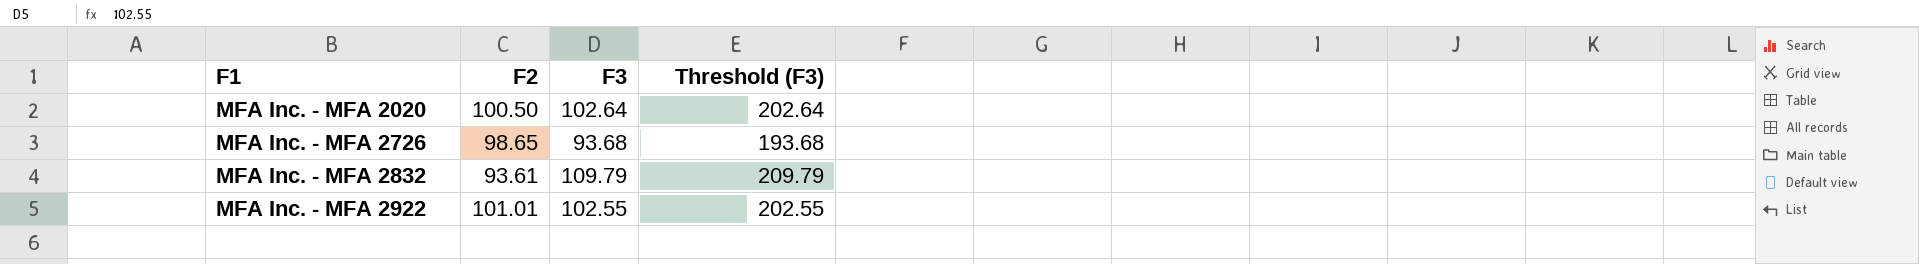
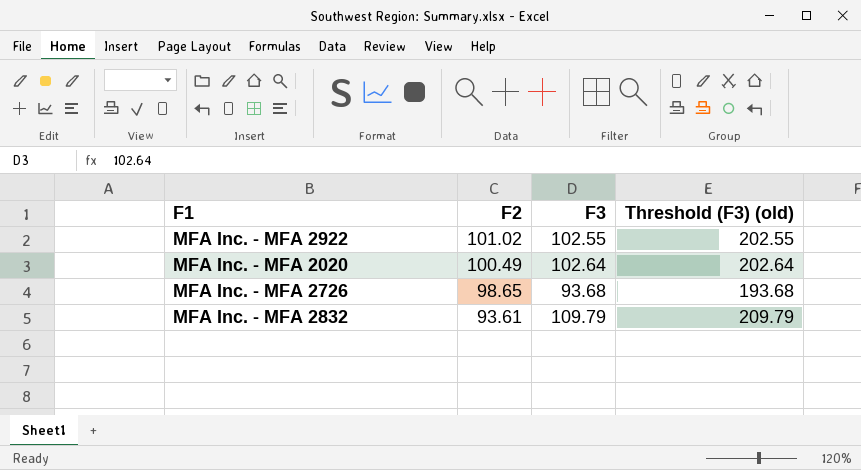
row order: F1 ascending -> F2 descending
column name: Threshold (F3) -> Threshold (F3) (old)
MFA Inc. - MFA 2922 | F2: 101.01 -> 101.02
MFA Inc. - MFA 2020 | F2: 100.50 -> 100.49

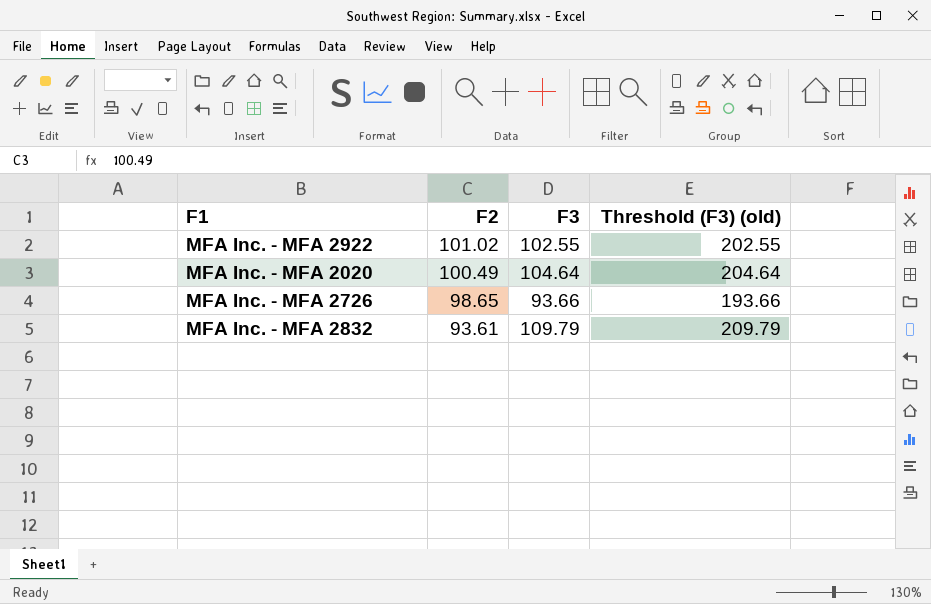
MFA Inc. - MFA 2020 | F3: 102.64 -> 104.64
MFA Inc. - MFA 2020 | Threshold (F3) (old): 202.64 -> 204.64
MFA Inc. - MFA 2726 | F3: 93.68 -> 93.66
MFA Inc. - MFA 2726 | Threshold (F3) (old): 193.68 -> 193.66

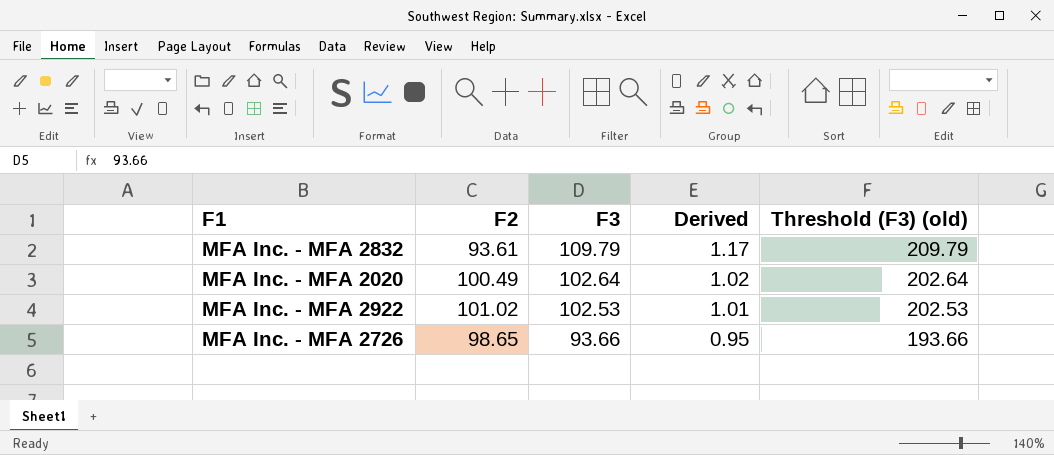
row order: F2 descending -> F3 descending
column Derived | formula: none -> [F3] / [F2]
MFA Inc. - MFA 2020 | F3: 104.64 -> 102.64
MFA Inc. - MFA 2020 | Threshold (F3) (old): 204.64 -> 202.64
MFA Inc. - MFA 2922 | F3: 102.55 -> 102.53
MFA Inc. - MFA 2922 | Threshold (F3) (old): 202.55 -> 202.53

